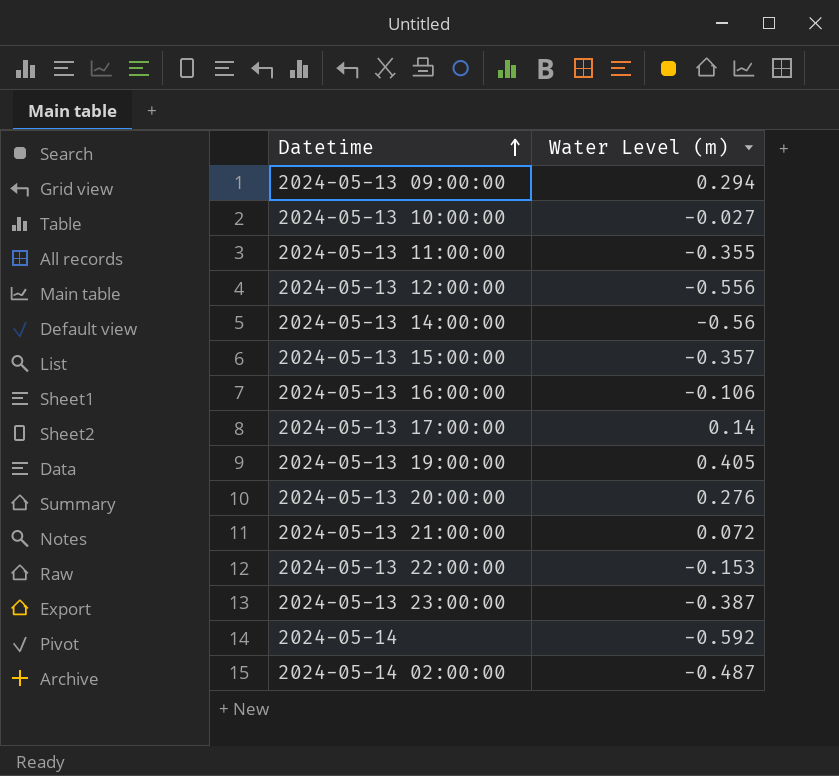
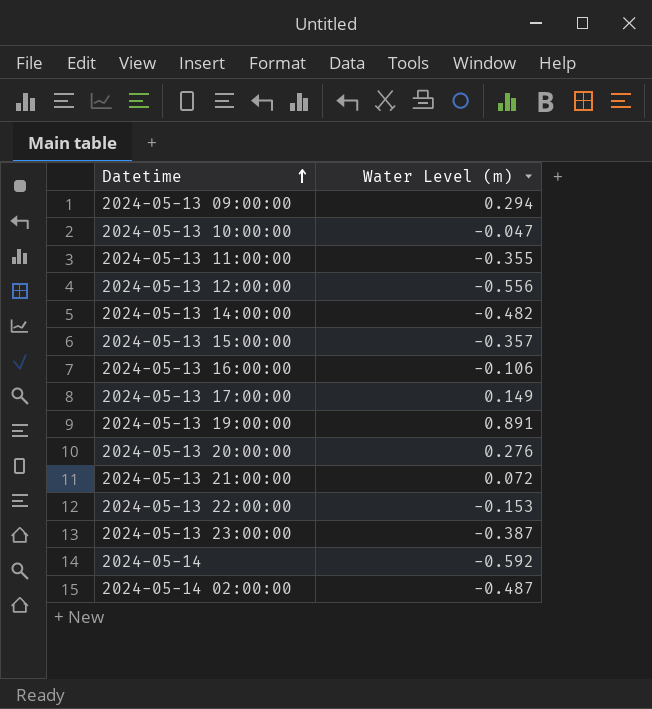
2024-05-13 10:00:00 | Water Level (m): -0.027 -> -0.047
2024-05-13 14:00:00 | Water Level (m): -0.56 -> -0.482
2024-05-13 17:00:00 | Water Level (m): 0.14 -> 0.149
2024-05-13 19:00:00 | Water Level (m): 0.405 -> 0.891

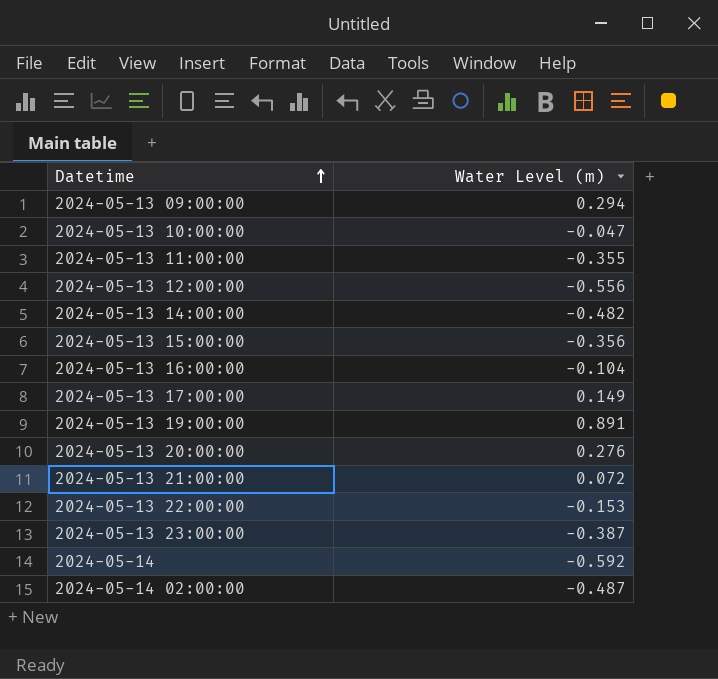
2024-05-13 15:00:00 | Water Level (m): -0.357 -> -0.356
2024-05-13 16:00:00 | Water Level (m): -0.106 -> -0.104

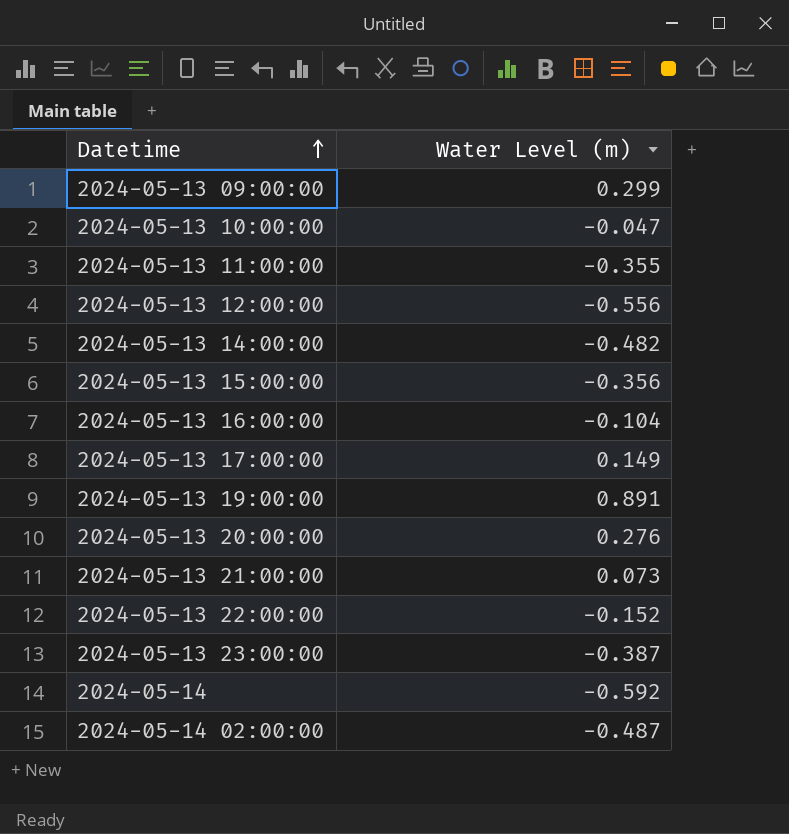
2024-05-13 09:00:00 | Water Level (m): 0.294 -> 0.299
2024-05-13 21:00:00 | Water Level (m): 0.072 -> 0.073
2024-05-13 22:00:00 | Water Level (m): -0.153 -> -0.152

